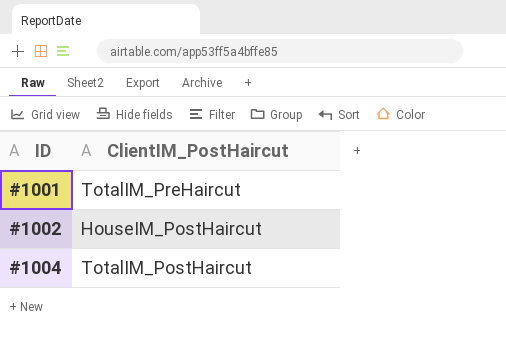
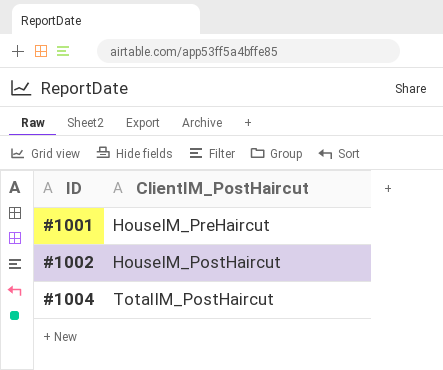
#1001 | ClientIM_PostHaircut: TotalIM_PreHaircut -> HouseIM_PreHaircut

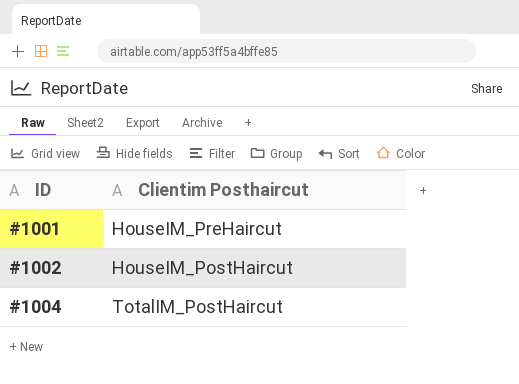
column name: ClientIM_PostHaircut -> Clientim Posthaircut

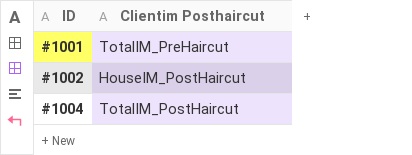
#1001 | Clientim Posthaircut: HouseIM_PreHaircut -> TotalIM_PreHaircut

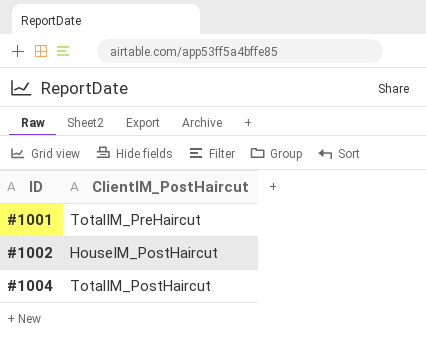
column name: Clientim Posthaircut -> ClientIM_PostHaircut

